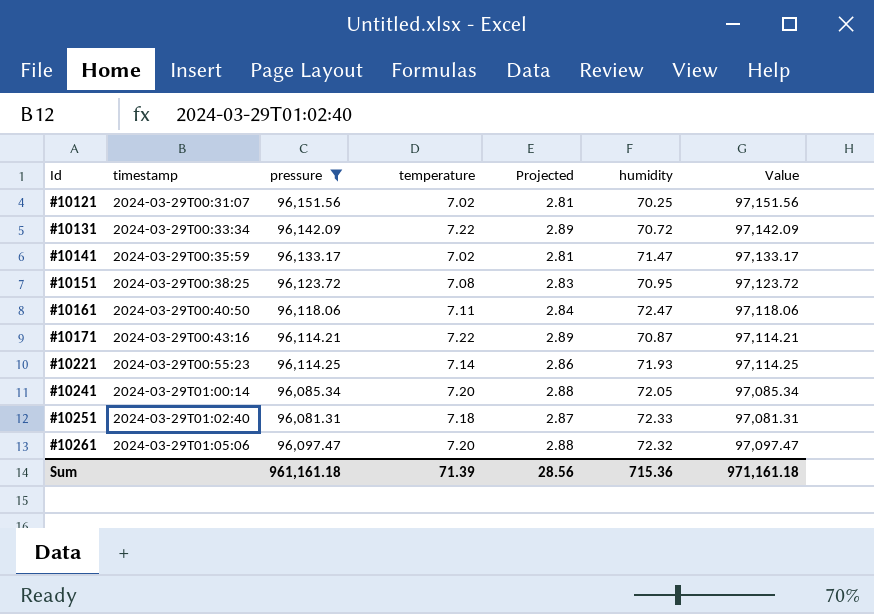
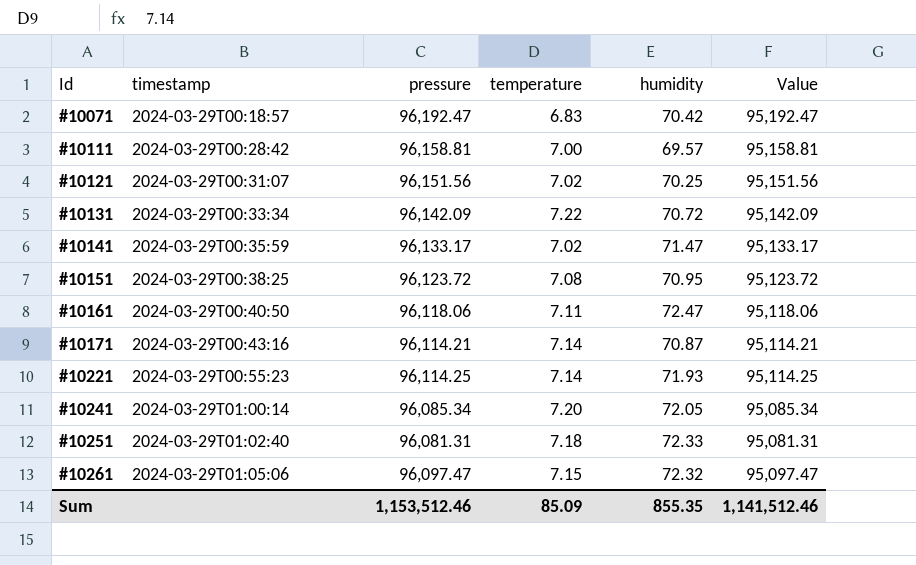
filter: pressure <= 96,151.56 -> none
column Projected | formula: [temperature] * 0.4 -> none
column Value | formula: [pressure] + 1000 -> [pressure] - 1000
#10171 | temperature: 7.22 -> 7.14
#10261 | temperature: 7.20 -> 7.15
Sum | pressure: 961,161.18 -> 1,153,512.46
Sum | temperature: 71.39 -> 85.09
Sum | humidity: 715.36 -> 855.35
Sum | Value: 971,161.18 -> 1,141,512.46

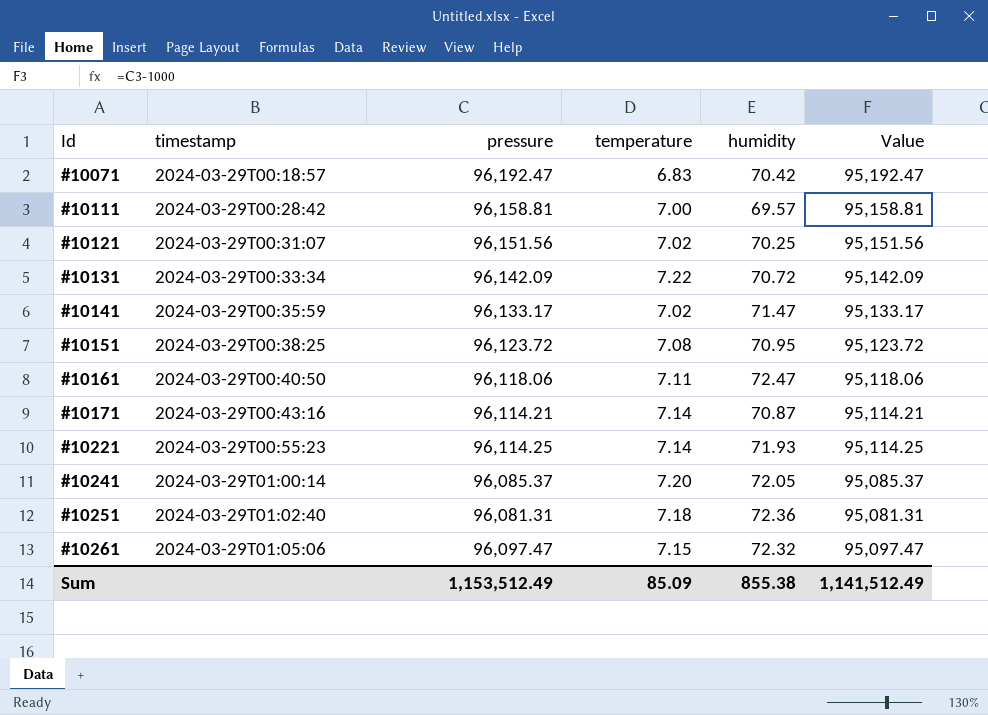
#10241 | pressure: 96,085.34 -> 96,085.37
#10241 | Value: 95,085.34 -> 95,085.37
#10251 | humidity: 72.33 -> 72.36
Sum | pressure: 1,153,512.46 -> 1,153,512.49
Sum | humidity: 855.35 -> 855.38
Sum | Value: 1,141,512.46 -> 1,141,512.49

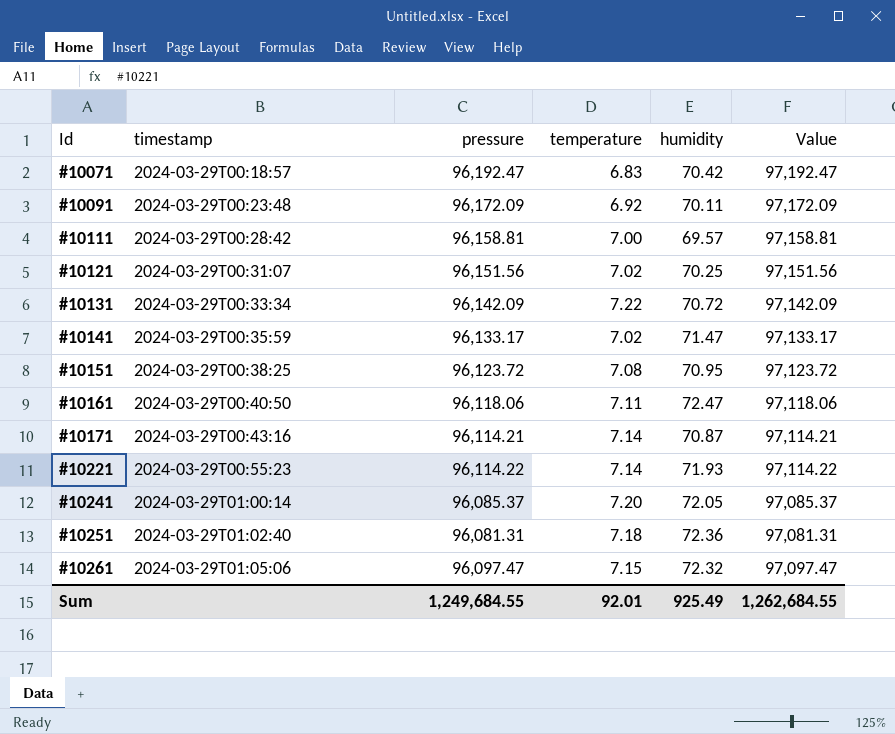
column Value | formula: [pressure] - 1000 -> [pressure] + 1000
row #10091: none -> 2024-03-29T00:23:48 | 96,172.09 | 6.92 | 70.11 | 97,172.09
#10221 | pressure: 96,114.25 -> 96,114.22
Sum | pressure: 1,153,512.49 -> 1,249,684.55
Sum | temperature: 85.09 -> 92.01
Sum | humidity: 855.38 -> 925.49
Sum | Value: 1,141,512.49 -> 1,262,684.55

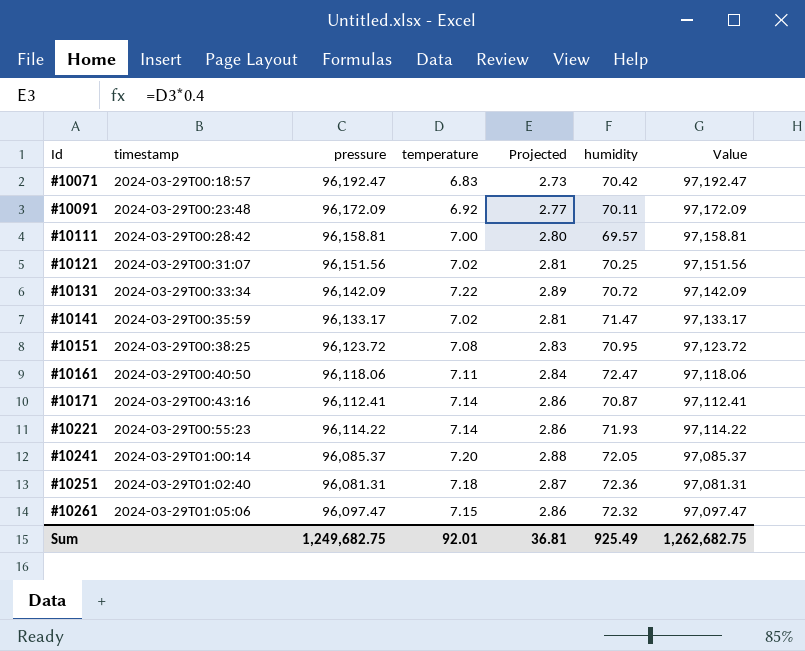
column Projected | formula: none -> [temperature] * 0.4
#10171 | pressure: 96,114.21 -> 96,112.41
#10171 | Value: 97,114.21 -> 97,112.41
Sum | pressure: 1,249,684.55 -> 1,249,682.75
Sum | Value: 1,262,684.55 -> 1,262,682.75

